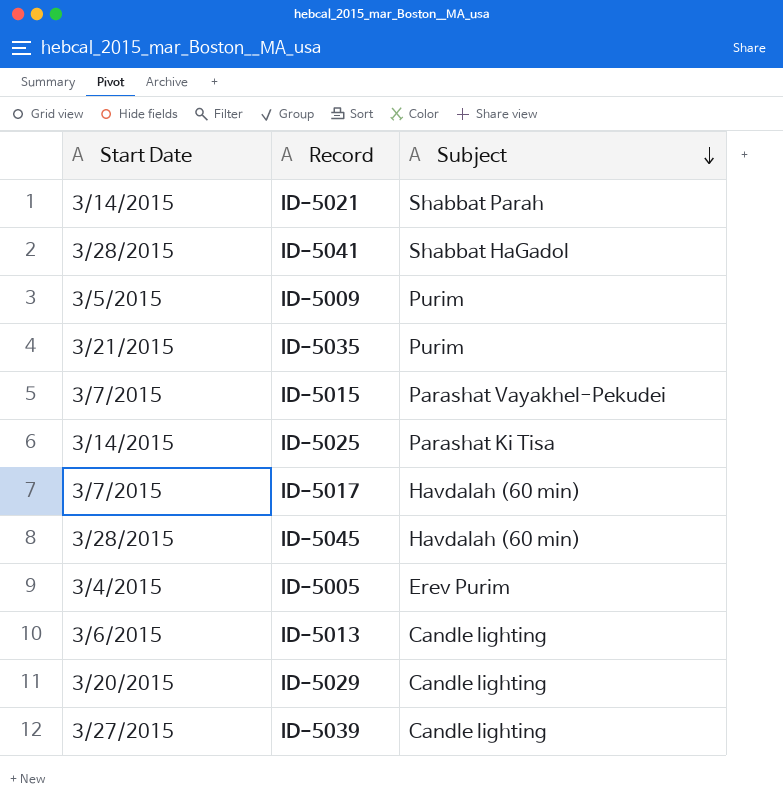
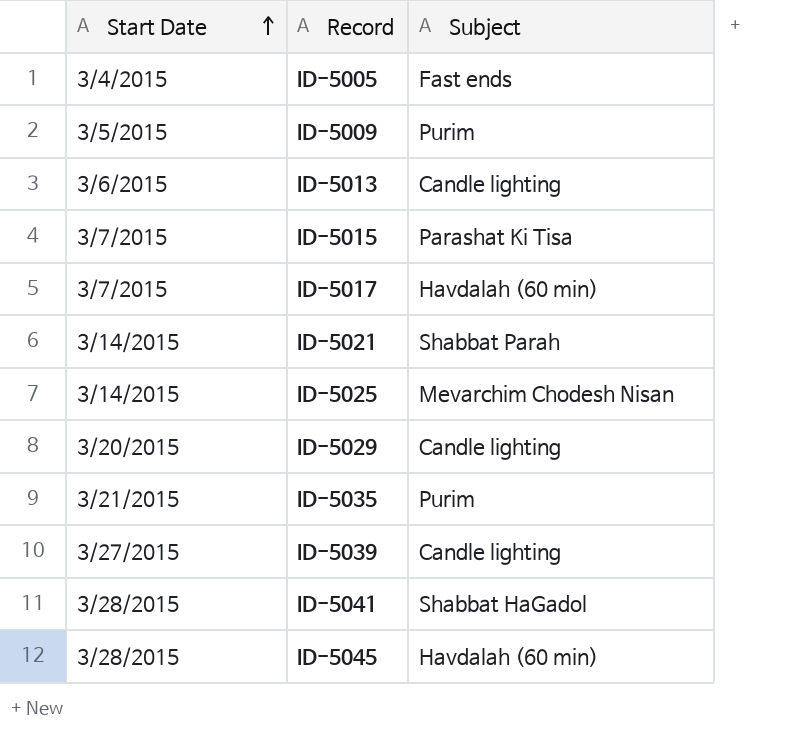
row order: Subject descending -> Start Date ascending
ID-5005 | Subject: Erev Purim -> Fast ends
ID-5015 | Subject: Parashat Vayakhel-Pekudei -> Parashat Ki Tisa
ID-5025 | Subject: Parashat Ki Tisa -> Mevarchim Chodesh Nisan

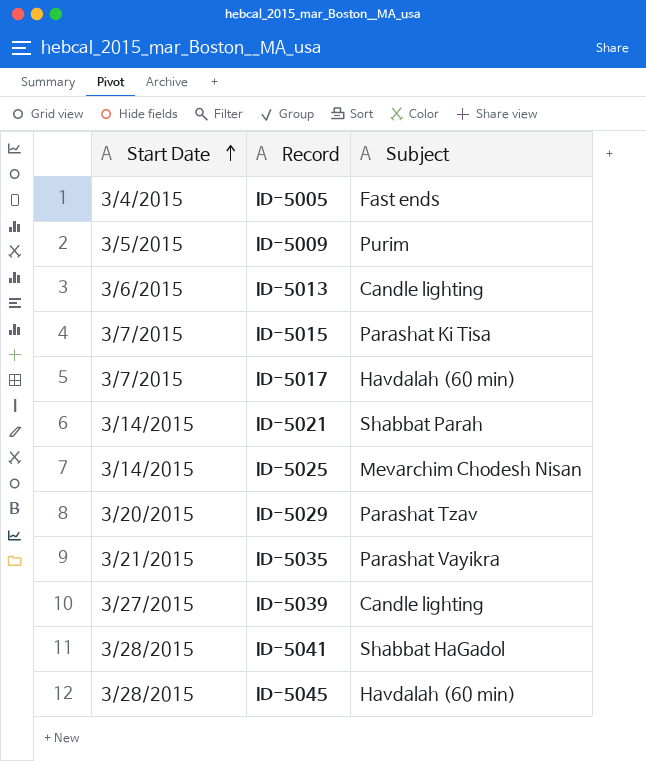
ID-5029 | Subject: Candle lighting -> Parashat Tzav
ID-5035 | Subject: Purim -> Parashat Vayikra

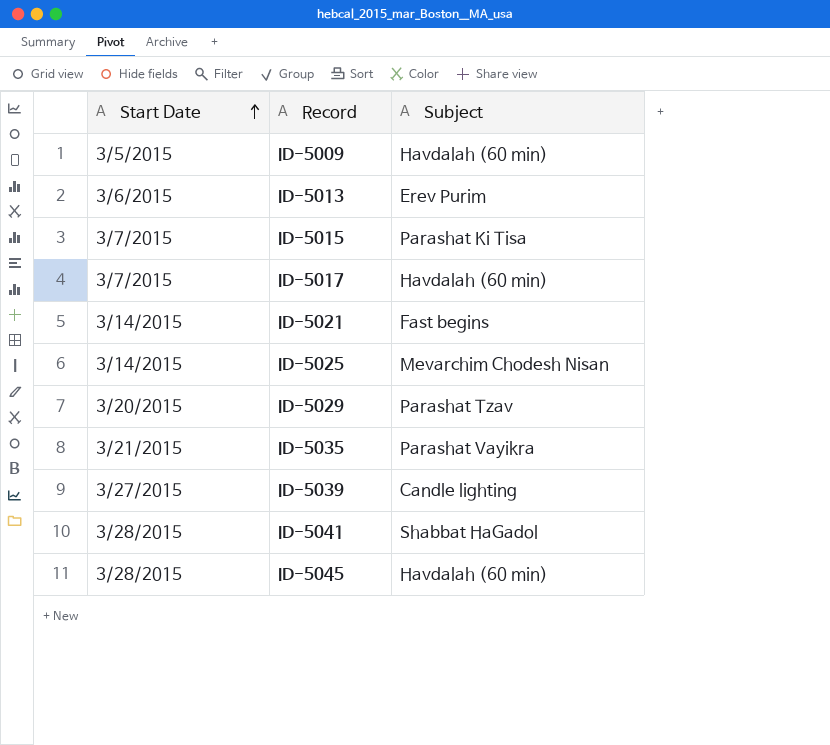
row ID-5005: 3/4/2015 | Fast ends -> none
ID-5009 | Subject: Purim -> Havdalah (60 min)
ID-5013 | Subject: Candle lighting -> Erev Purim
ID-5021 | Subject: Shabbat Parah -> Fast begins

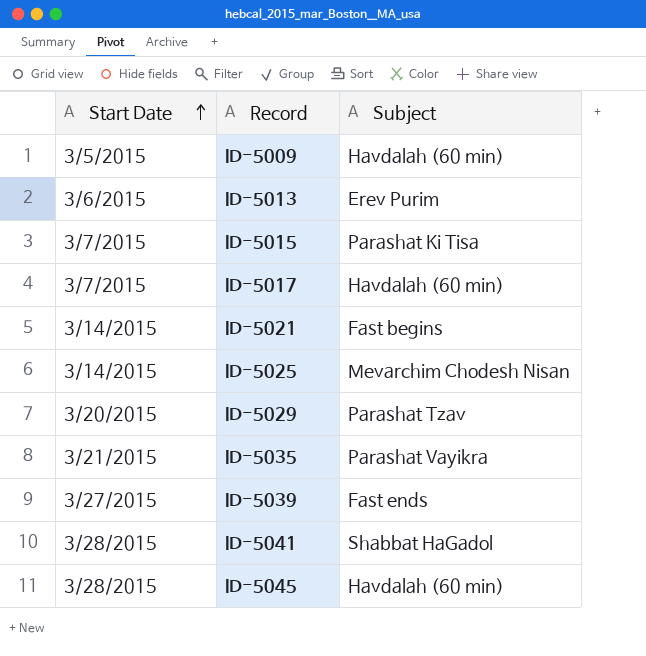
ID-5039 | Subject: Candle lighting -> Fast ends

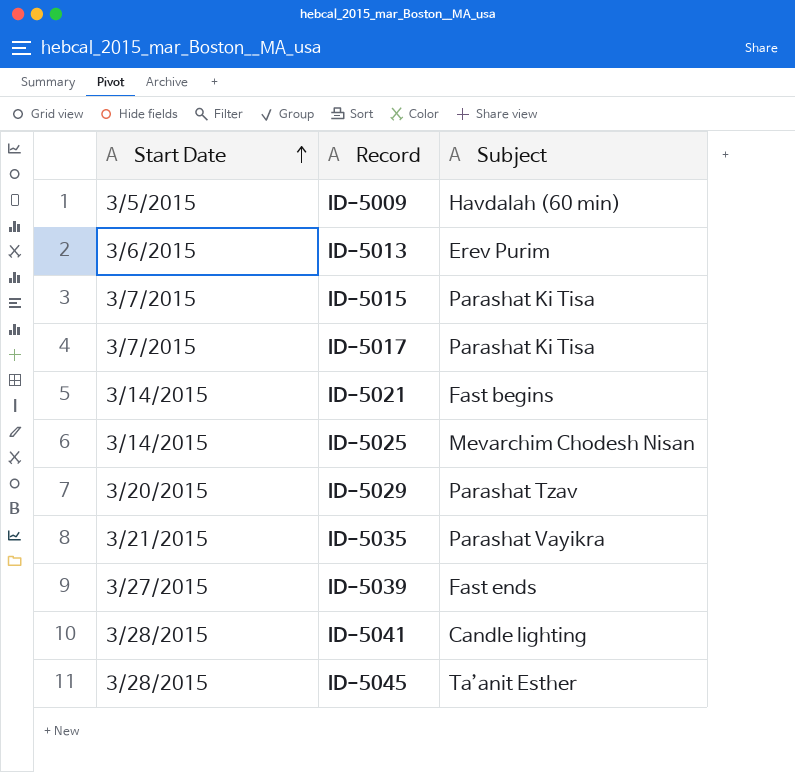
ID-5017 | Subject: Havdalah (60 min) -> Parashat Ki Tisa
ID-5041 | Subject: Shabbat HaGadol -> Candle lighting
ID-5045 | Subject: Havdalah (60 min) -> Ta’anit Esther

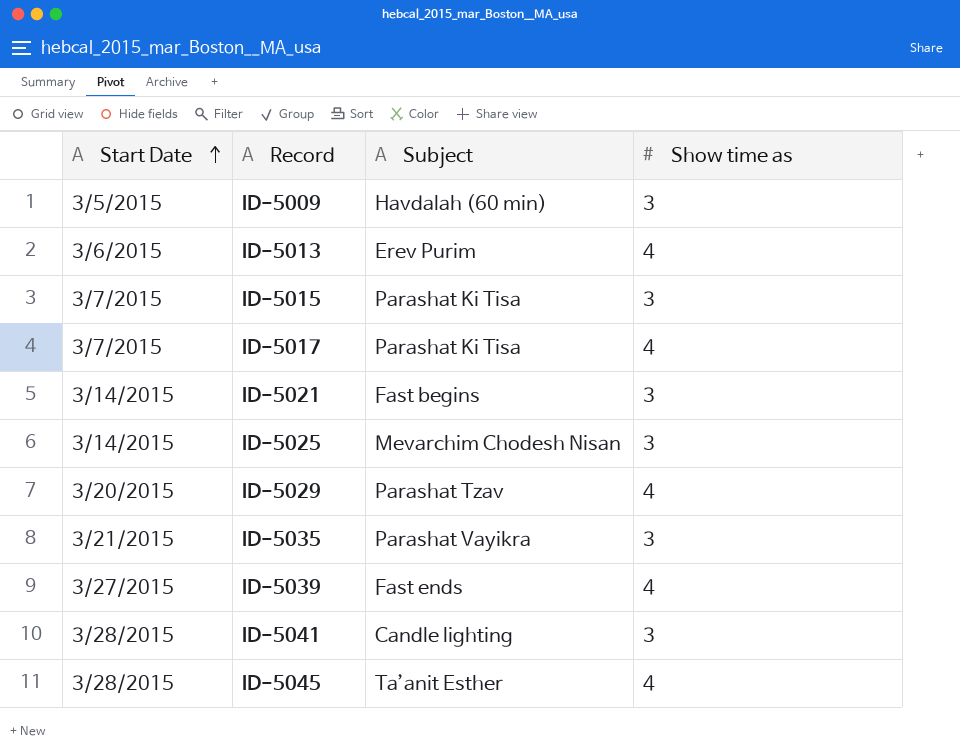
column Show time as | position: none -> 4

